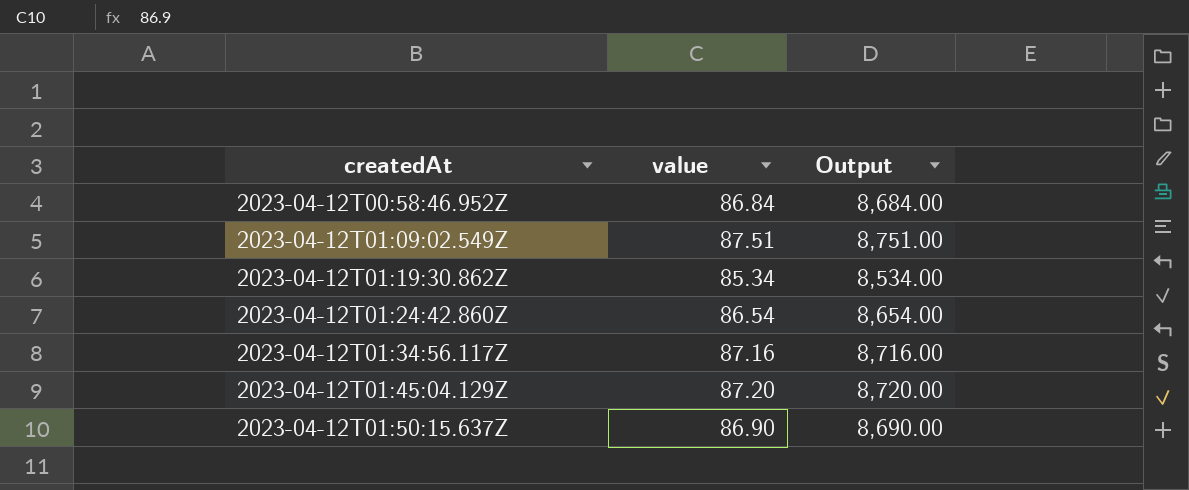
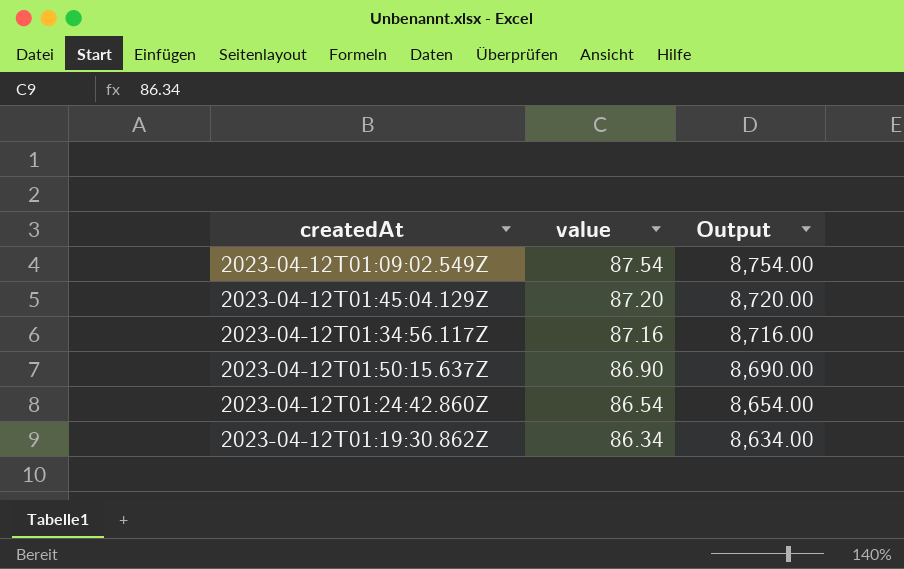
row order: createdAt ascending -> value descending
row 2023-04-12T00:58:46.952Z: 86.84 | 8,684.00 -> none
2023-04-12T01:09:02.549Z | value: 87.51 -> 87.54
2023-04-12T01:09:02.549Z | Output: 8,751.00 -> 8,754.00
2023-04-12T01:19:30.862Z | value: 85.34 -> 86.34
2023-04-12T01:19:30.862Z | Output: 8,534.00 -> 8,634.00

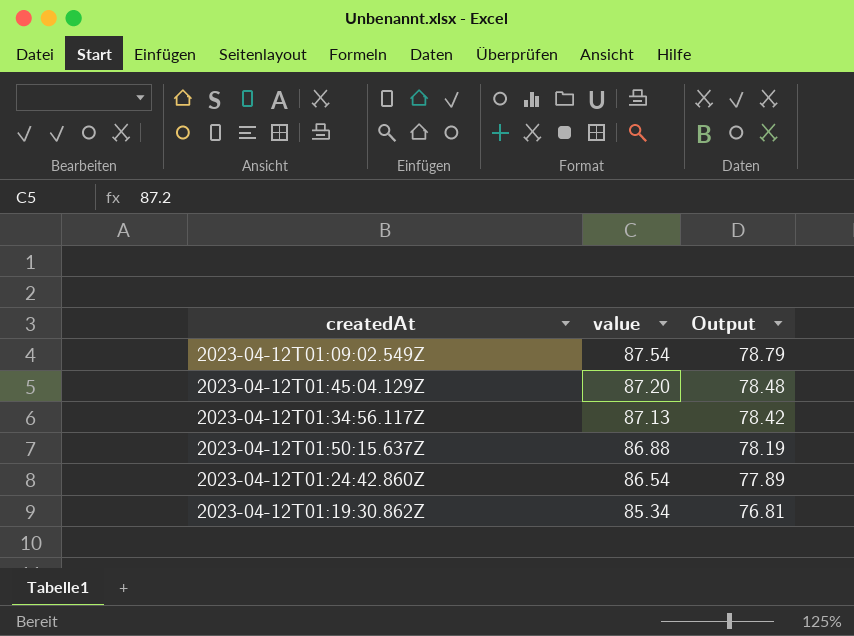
column Output | formula: [value] * 100 -> [value] * 0.9
2023-04-12T01:34:56.117Z | value: 87.16 -> 87.13
2023-04-12T01:50:15.637Z | value: 86.90 -> 86.88
2023-04-12T01:19:30.862Z | value: 86.34 -> 85.34

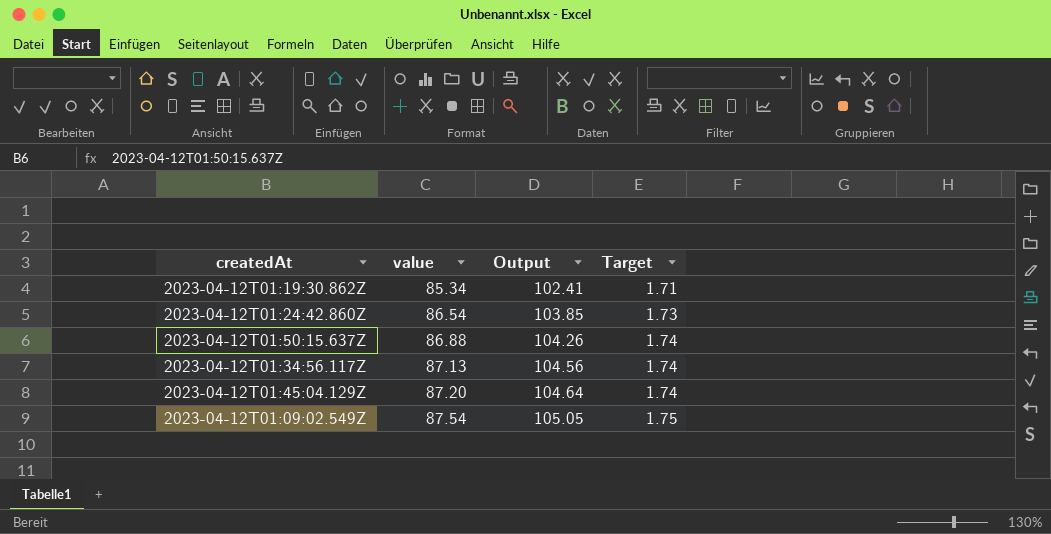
row order: value descending -> value ascending
column Output | formula: [value] * 0.9 -> [value] * 1.2
column Target | formula: none -> [value] * 0.02

